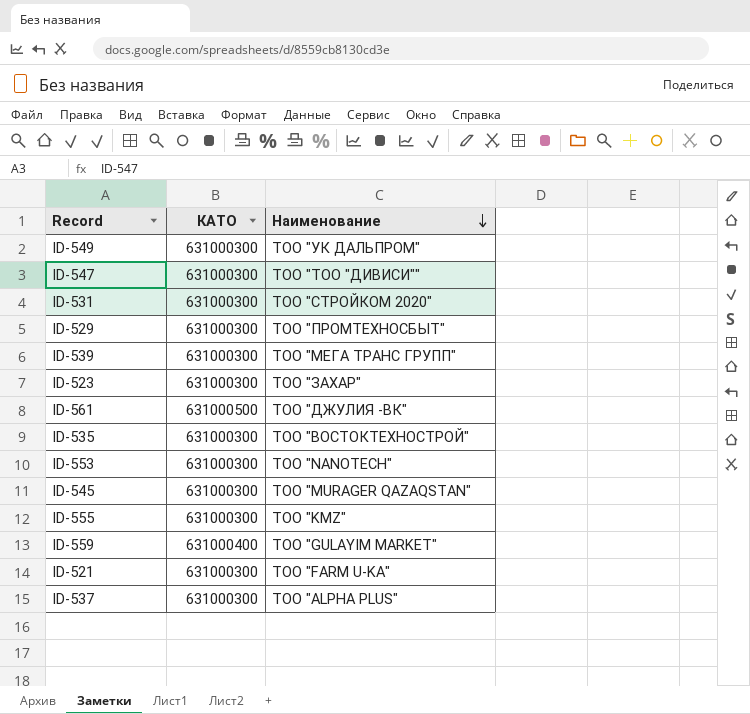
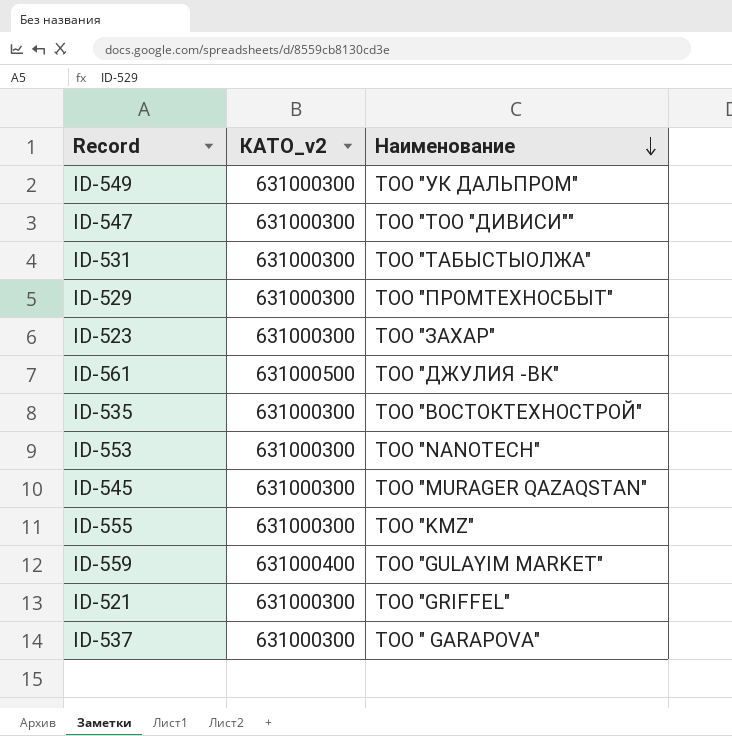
column name: КАТО -> КАТО_v2
row ID-539: 631000300 | ТОО "МЕГА ТРАНС ГРУПП" -> none
ID-531 | Наименование: ТОО "СТРОЙКОМ 2020" -> ТОО "ТАБЫСТЫОЛЖА"
ID-521 | Наименование: ТОО "FARM U-KA" -> ТОО "GRIFFEL"
ID-537 | Наименование: ТОО "ALPHA PLUS" -> ТОО " GARAPOVA"

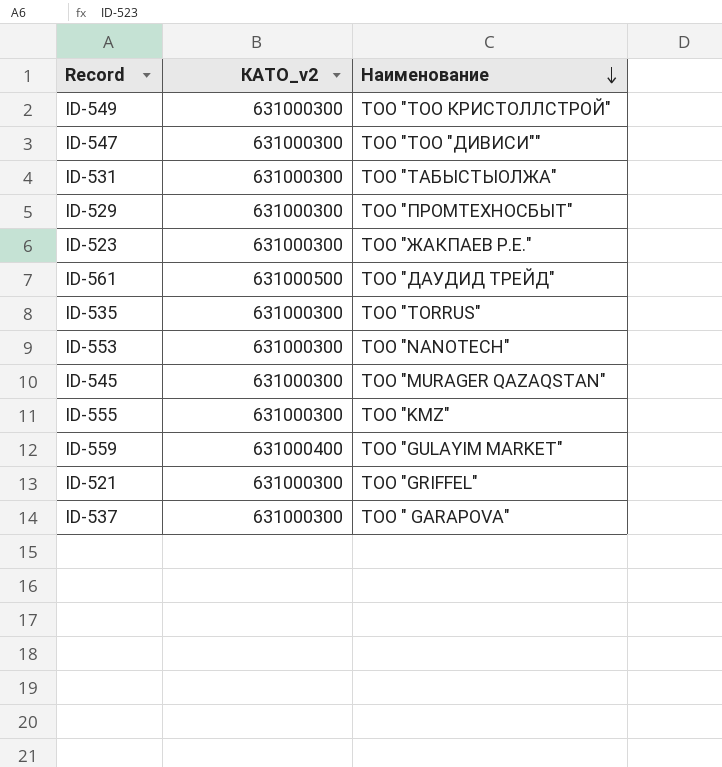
ID-549 | Наименование: ТОО "УК ДАЛЬПРОМ" -> ТОО "ТОО КРИСТОЛЛСТРОЙ"
ID-523 | Наименование: ТОО "ЗАХАР" -> ТОО "ЖАКПАЕВ Р.Е."
ID-561 | Наименование: ТОО "ДЖУЛИЯ -ВК" -> ТОО "ДАУДИД ТРЕЙД"
ID-535 | Наименование: ТОО "ВОСТОКТЕХНОСТРОЙ" -> ТОО "TORRUS"

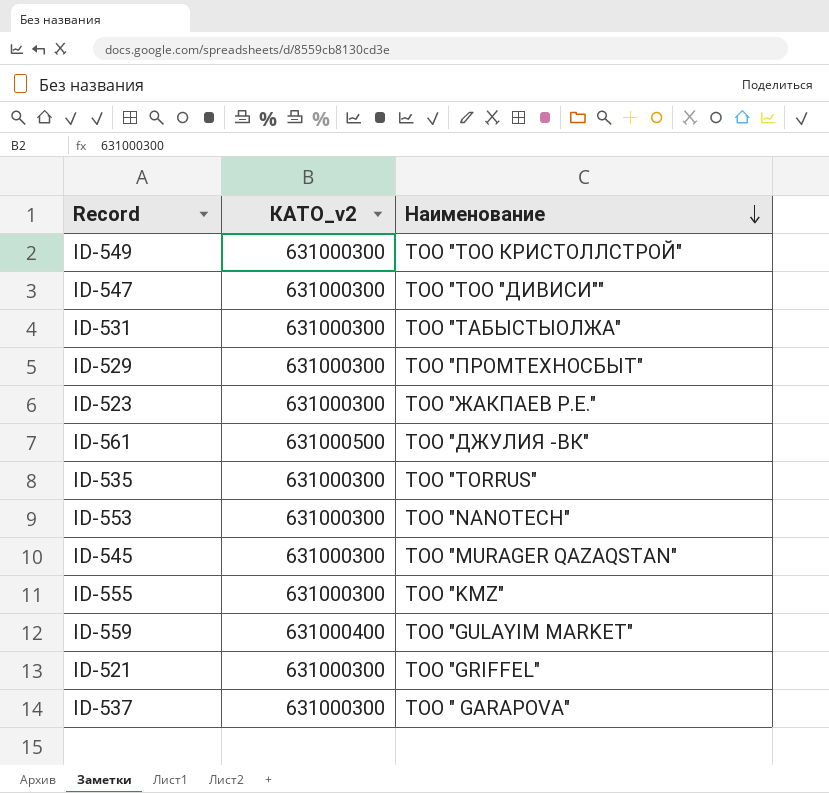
ID-561 | Наименование: ТОО "ДАУДИД ТРЕЙД" -> ТОО "ДЖУЛИЯ -ВК"

